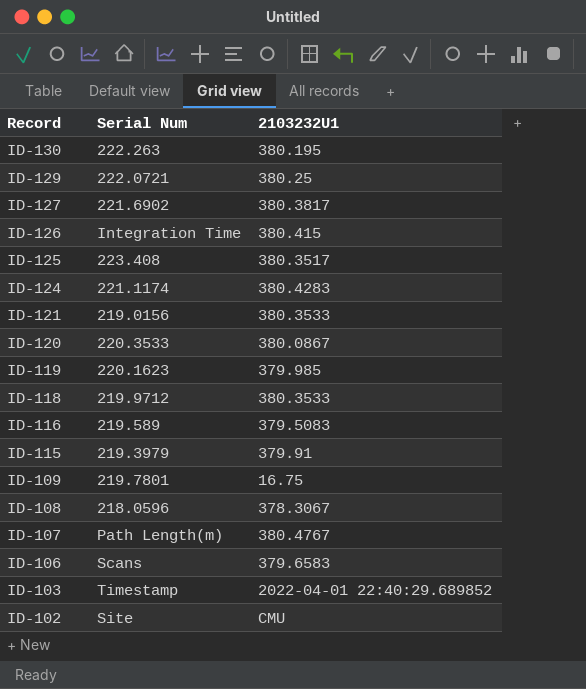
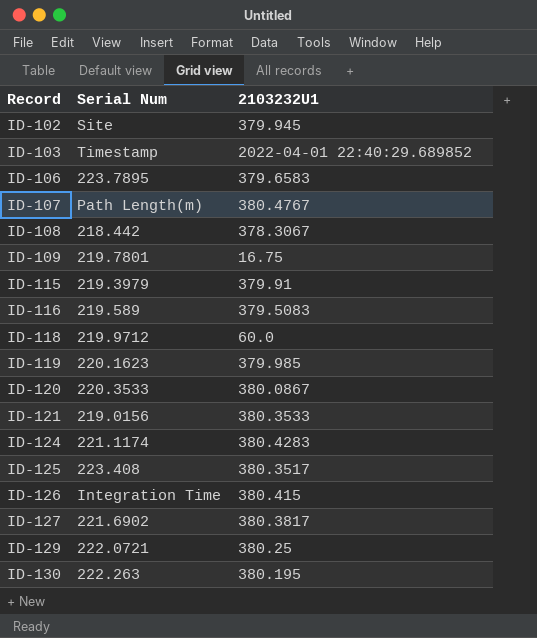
row order: Record descending -> Record ascending
ID-102 | 2103232U1: CMU -> 379.945
ID-106 | Serial Num: Scans -> 223.7895
ID-108 | Serial Num: 218.0596 -> 218.442
ID-118 | 2103232U1: 380.3533 -> 60.0

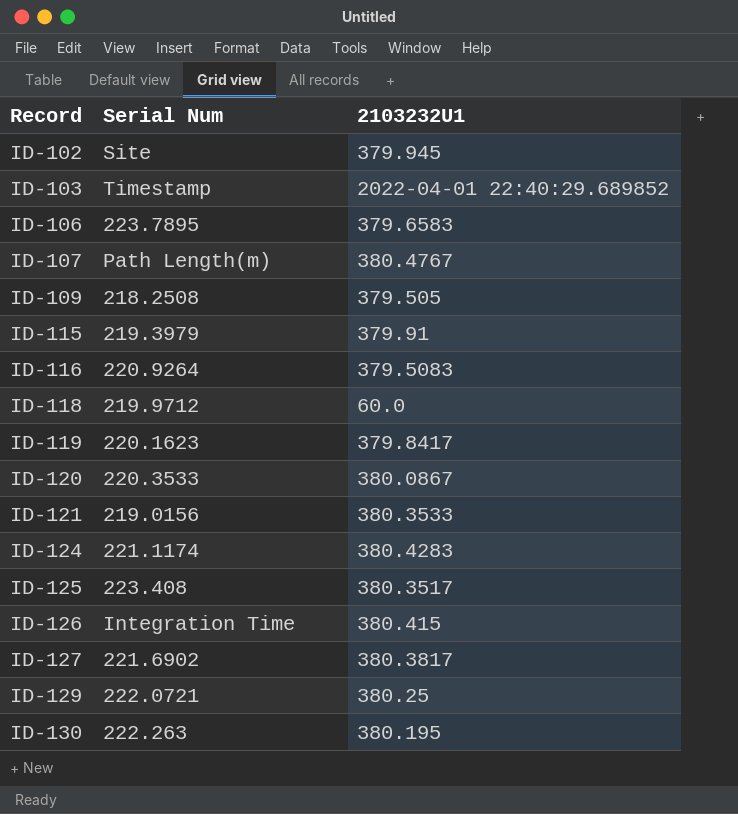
row ID-108: 218.442 | 378.3067 -> none
ID-109 | Serial Num: 219.7801 -> 218.2508
ID-109 | 2103232U1: 16.75 -> 379.505
ID-116 | Serial Num: 219.589 -> 220.9264
ID-119 | 2103232U1: 379.985 -> 379.8417

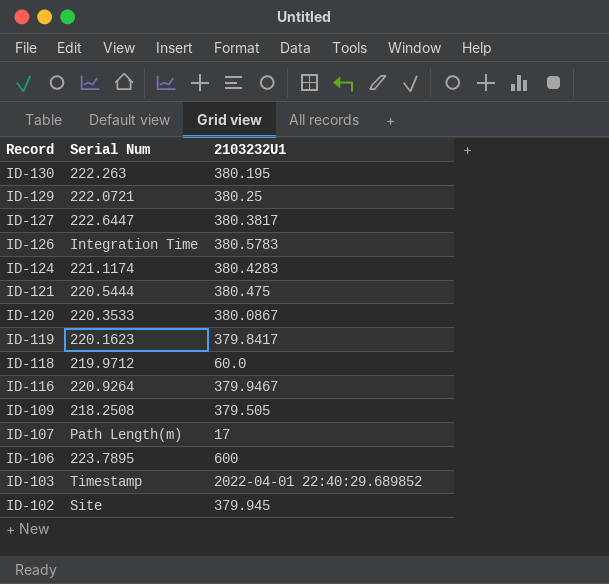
row order: Record ascending -> Record descending
row ID-115: 219.3979 | 379.91 -> none
row ID-125: 223.408 | 380.3517 -> none
ID-127 | Serial Num: 221.6902 -> 222.6447
ID-126 | 2103232U1: 380.415 -> 380.5783
ID-121 | Serial Num: 219.0156 -> 220.5444
ID-121 | 2103232U1: 380.3533 -> 380.475
ID-116 | 2103232U1: 379.5083 -> 379.9467
ID-107 | 2103232U1: 380.4767 -> 17
ID-106 | 2103232U1: 379.6583 -> 600

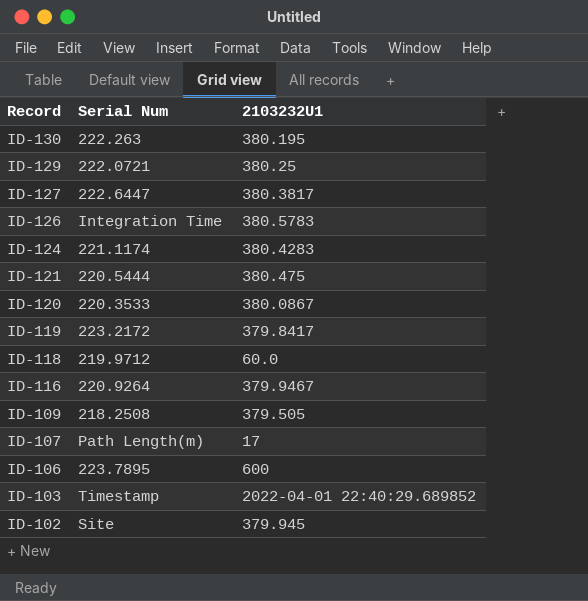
ID-119 | Serial Num: 220.1623 -> 223.2172

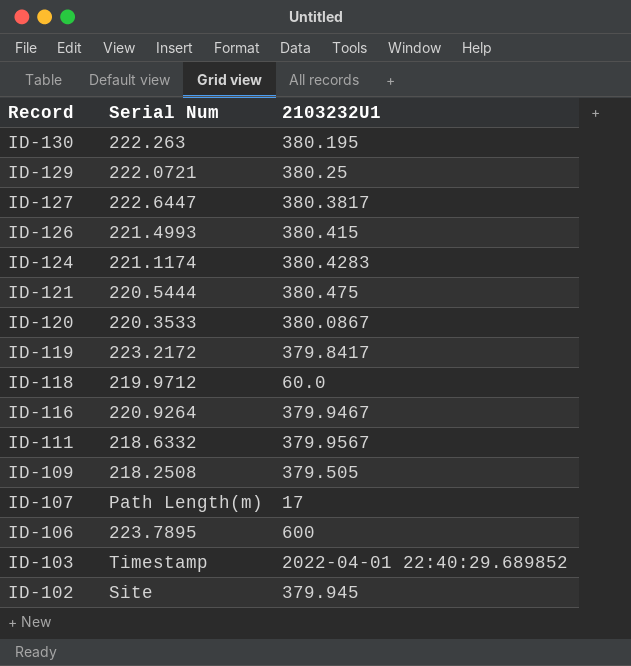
ID-126 | Serial Num: Integration Time -> 221.4993
ID-126 | 2103232U1: 380.5783 -> 380.415
row ID-111: none -> 218.6332 | 379.9567

